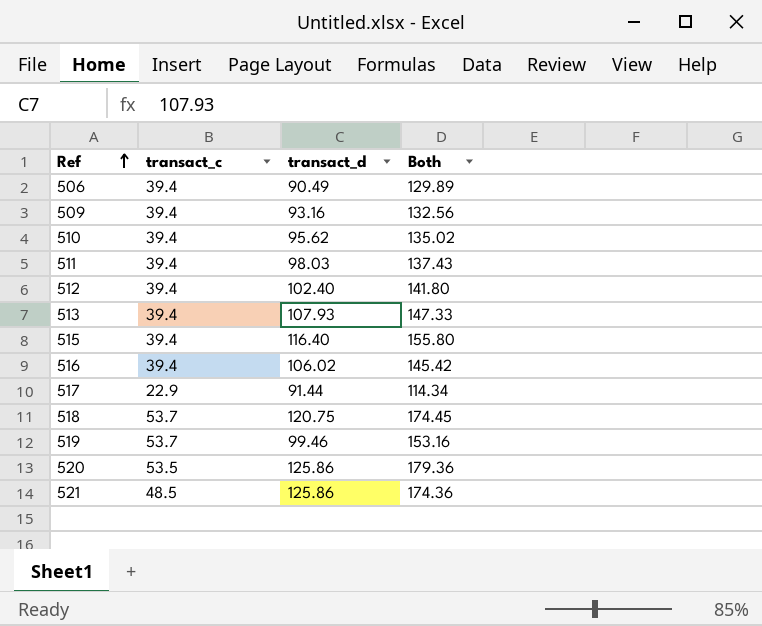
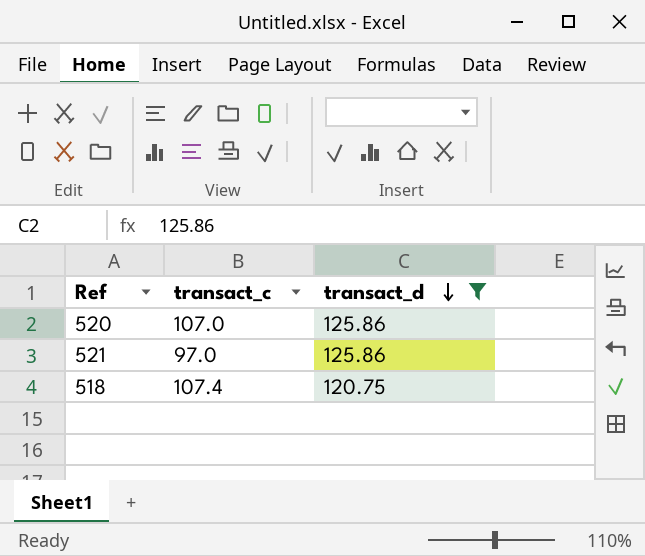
filter: none -> transact_d >= 120.75
row order: Ref ascending -> transact_d descending
column Both | formula: [transact_c] + [transact_d] -> none
520 | transact_c: 53.5 -> 107.0
521 | transact_c: 48.5 -> 97.0
518 | transact_c: 53.7 -> 107.4

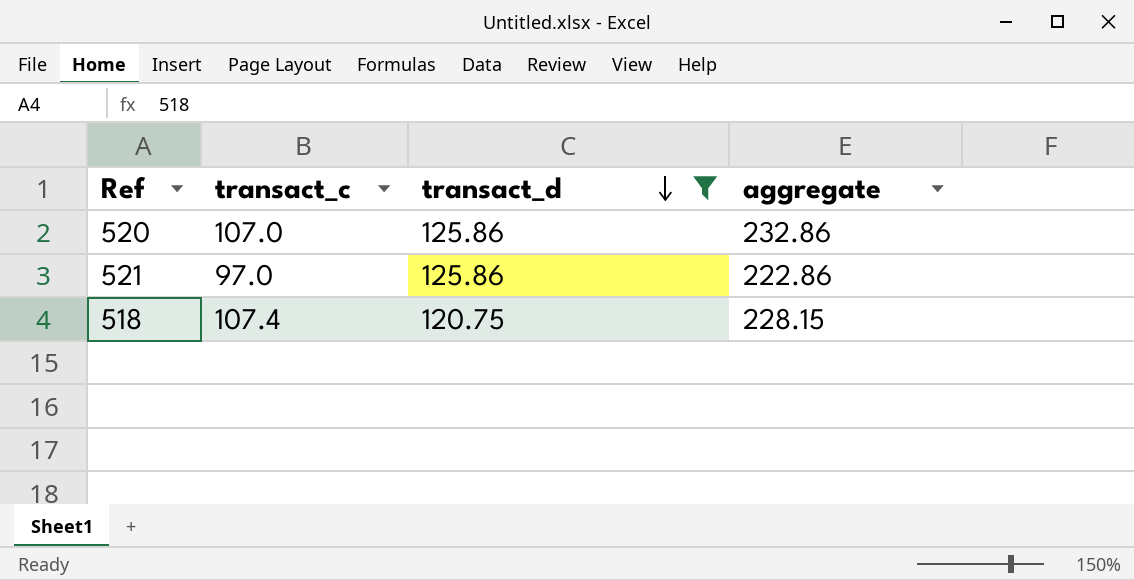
column aggregate | formula: none -> [transact_c] + [transact_d]

